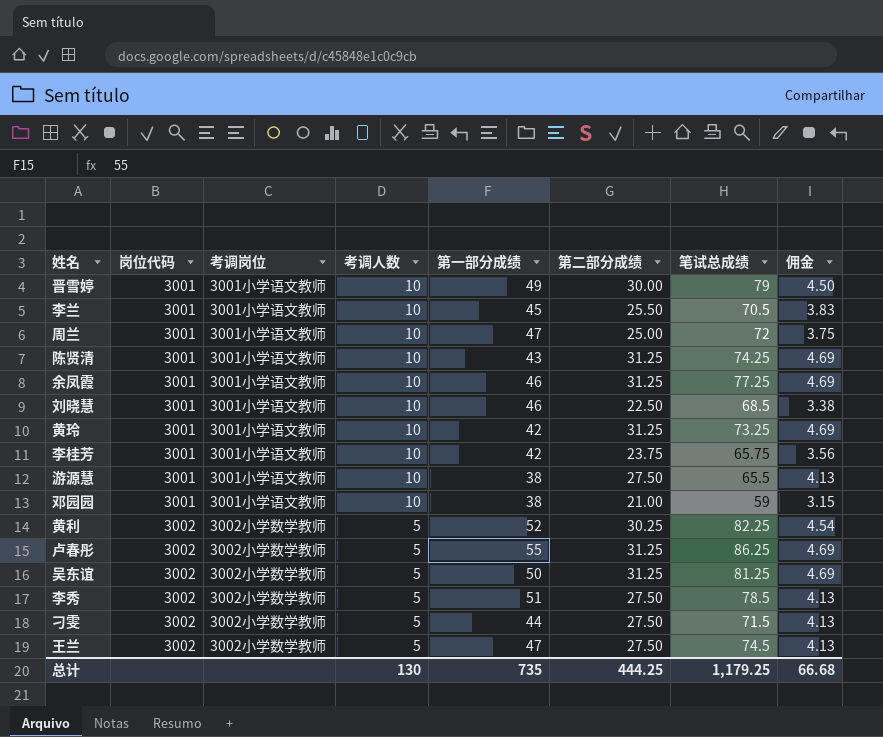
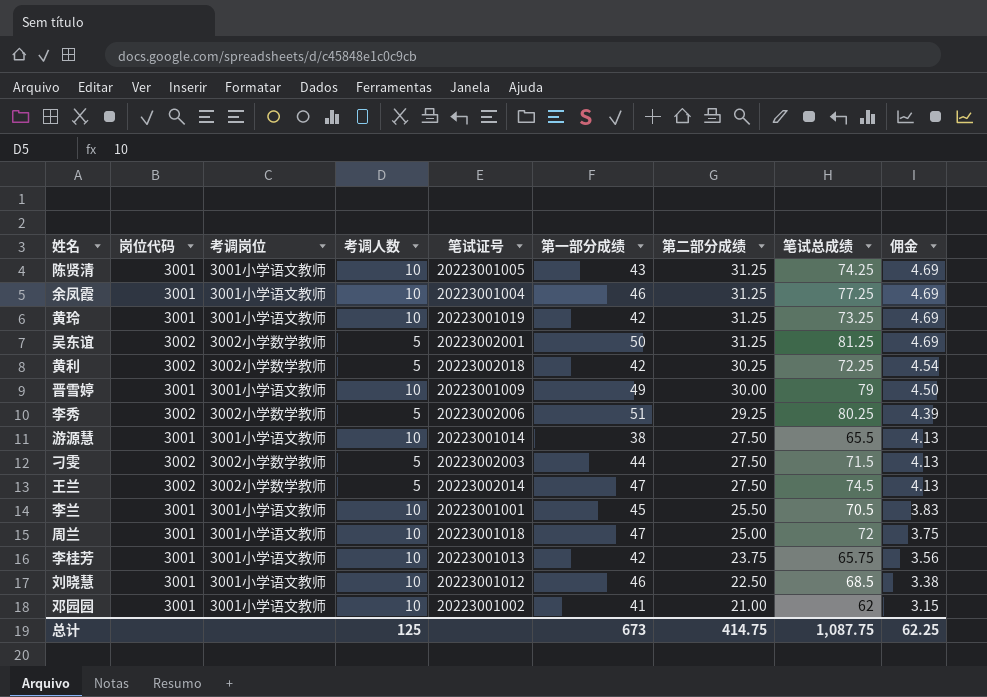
row order: 岗位代码 ascending -> 第二部分成绩 descending
column 笔试证号 | position: none -> 5
row 卢春彤: 3002 | 3002小学数学教师 | 5 | 55 | 31.25 | 86.25 | 4.69 -> none
黄利 | 第一部分成绩: 52 -> 42
黄利 | 笔试总成绩: 82.25 -> 72.25
李秀 | 第二部分成绩: 27.50 -> 29.25
李秀 | 笔试总成绩: 78.5 -> 80.25
李秀 | 佣金: 4.13 -> 4.39
邓园园 | 第一部分成绩: 38 -> 41
邓园园 | 笔试总成绩: 59 -> 62
总计 | 考调人数: 130 -> 125
总计 | 第一部分成绩: 735 -> 673
总计 | 第二部分成绩: 444.25 -> 414.75
总计 | 笔试总成绩: 1,179.25 -> 1,087.75
总计 | 佣金: 66.68 -> 62.25

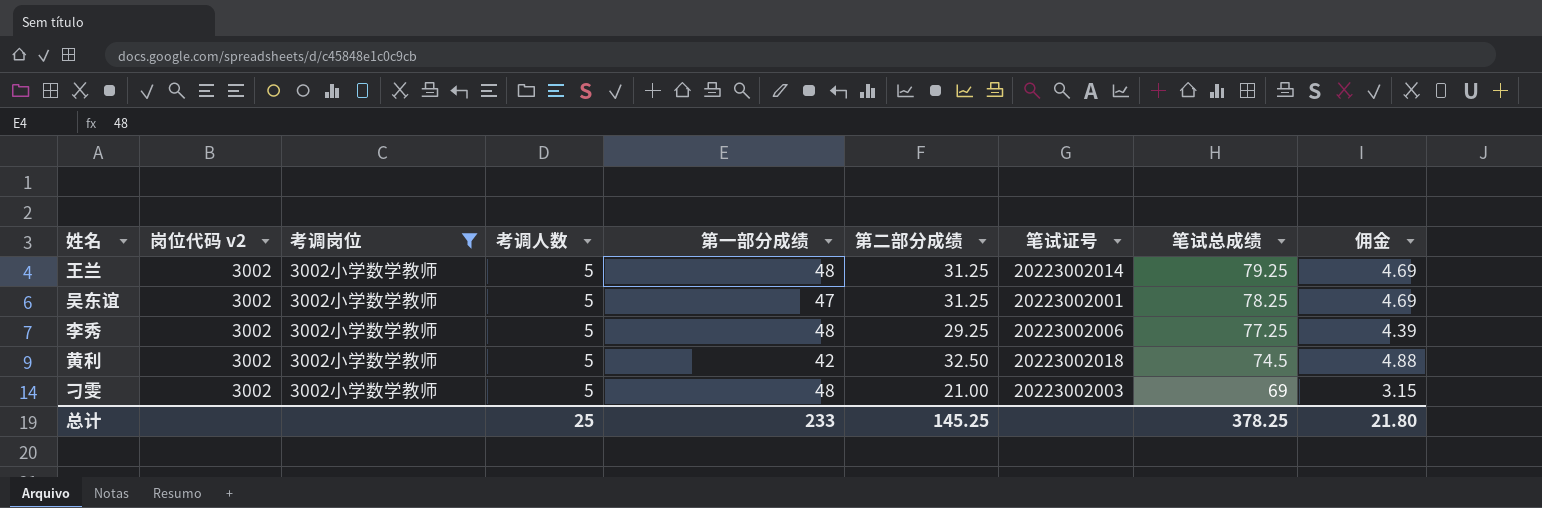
filter: none -> 考调岗位 = 3002小学数学教师
row order: 第二部分成绩 descending -> 笔试总成绩 descending
column name: 岗位代码 -> 岗位代码 v2
column 笔试证号 | position: 5 -> 7
王兰 | 第一部分成绩: 47 -> 48
王兰 | 第二部分成绩: 27.50 -> 31.25
王兰 | 笔试总成绩: 74.5 -> 79.25
王兰 | 佣金: 4.13 -> 4.69
吴东谊 | 第一部分成绩: 50 -> 47
吴东谊 | 笔试总成绩: 81.25 -> 78.25
李秀 | 第一部分成绩: 51 -> 48
李秀 | 笔试总成绩: 80.25 -> 77.25
黄利 | 第二部分成绩: 30.25 -> 32.50
黄利 | 笔试总成绩: 72.25 -> 74.5
黄利 | 佣金: 4.54 -> 4.88
刁雯 | 第一部分成绩: 44 -> 48
刁雯 | 第二部分成绩: 27.50 -> 21.00
刁雯 | 笔试总成绩: 71.5 -> 69
刁雯 | 佣金: 4.13 -> 3.15
总计 | 考调人数: 125 -> 25
总计 | 第一部分成绩: 673 -> 233
总计 | 第二部分成绩: 414.75 -> 145.25
总计 | 笔试总成绩: 1,087.75 -> 378.25
总计 | 佣金: 62.25 -> 21.80

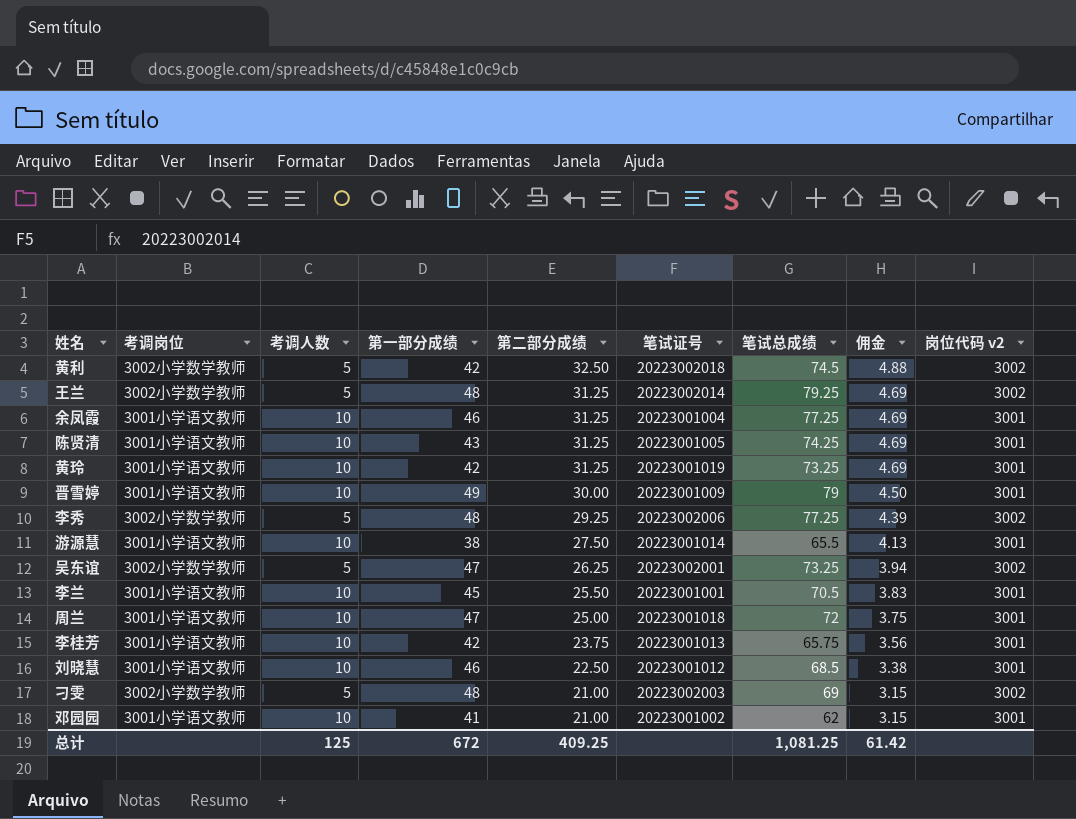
filter: 考调岗位 = 3002小学数学教师 -> none
row order: 笔试总成绩 descending -> 第二部分成绩 descending
column 岗位代码 v2 | position: 2 -> 9
吴东谊 | 第二部分成绩: 31.25 -> 26.25
吴东谊 | 笔试总成绩: 78.25 -> 73.25
吴东谊 | 佣金: 4.69 -> 3.94
总计 | 考调人数: 25 -> 125
总计 | 第一部分成绩: 233 -> 672
总计 | 第二部分成绩: 145.25 -> 409.25
总计 | 笔试总成绩: 378.25 -> 1,081.25
总计 | 佣金: 21.80 -> 61.42

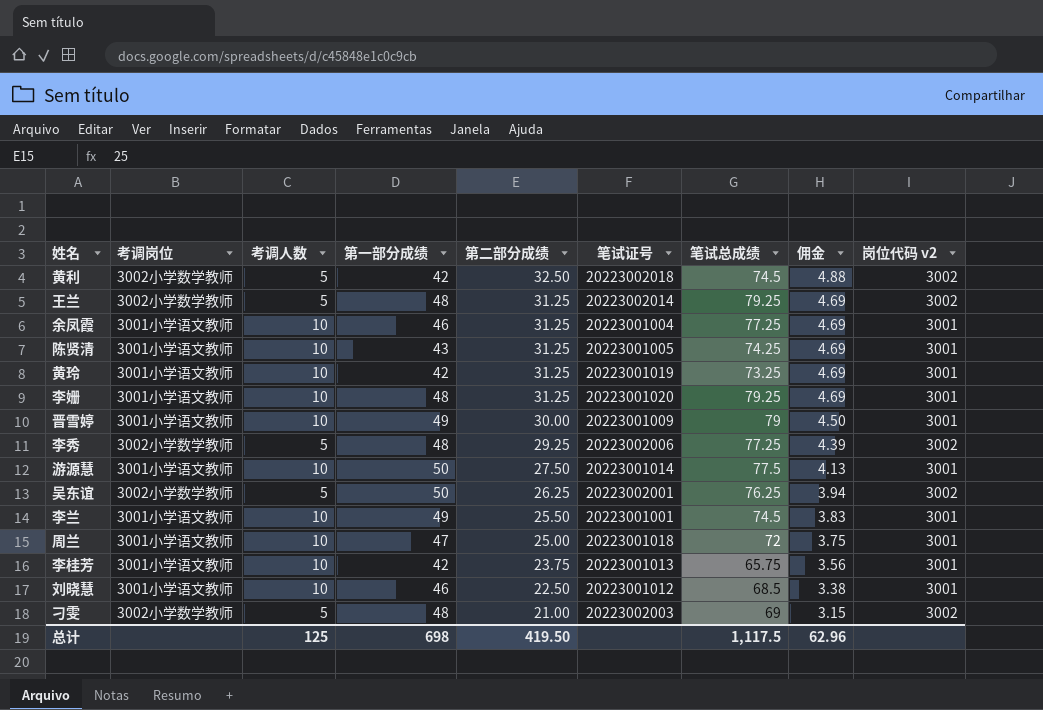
row 邓园园: 3001小学语文教师 | 10 | 41 | 21.00 | 20223001002 | 62 | 3.15 | 3001 -> none
row 李姗: none -> 3001小学语文教师 | 10 | 48 | 31.25 | 20223001020 | 79.25 | 4.69 | 3001
游源慧 | 第一部分成绩: 38 -> 50
游源慧 | 笔试总成绩: 65.5 -> 77.5
吴东谊 | 第一部分成绩: 47 -> 50
吴东谊 | 笔试总成绩: 73.25 -> 76.25
李兰 | 第一部分成绩: 45 -> 49
李兰 | 笔试总成绩: 70.5 -> 74.5
总计 | 第一部分成绩: 672 -> 698
总计 | 第二部分成绩: 409.25 -> 419.50
总计 | 笔试总成绩: 1,081.25 -> 1,117.5
总计 | 佣金: 61.42 -> 62.96

